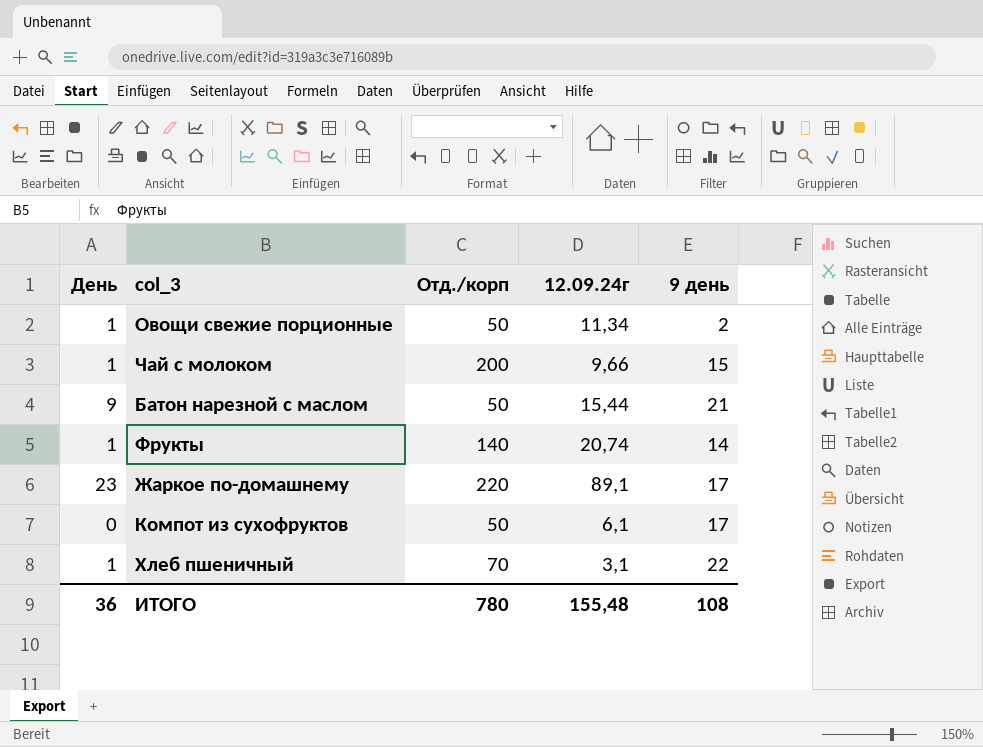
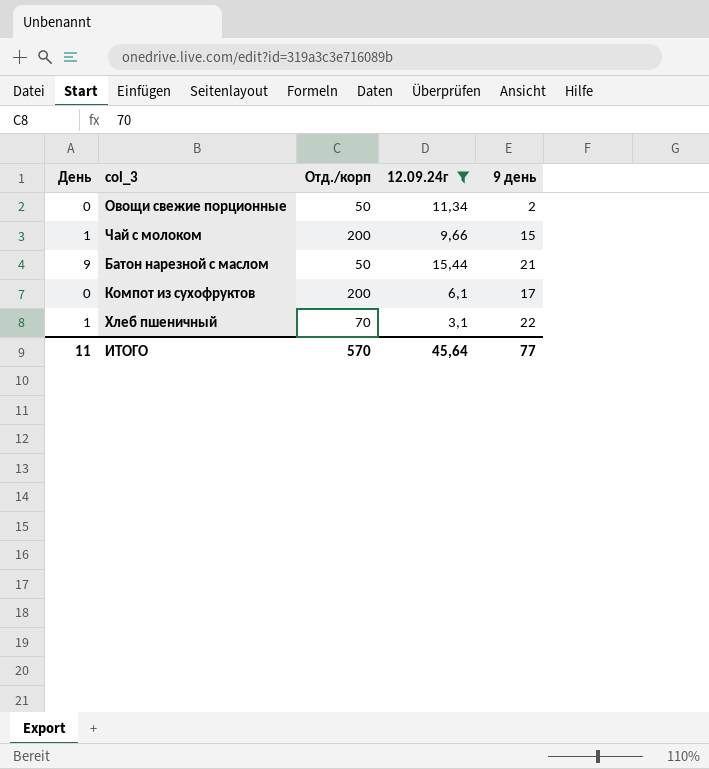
filter: none -> 12.09.24г <= 15,44
Овощи свежие порционные | День: 1 -> 0
Компот из сухофруктов | Отд./корп: 50 -> 200
ИТОГО | День: 36 -> 11
ИТОГО | Отд./корп: 780 -> 570
ИТОГО | 12.09.24г: 155,48 -> 45,64
ИТОГО | 9 день: 108 -> 77

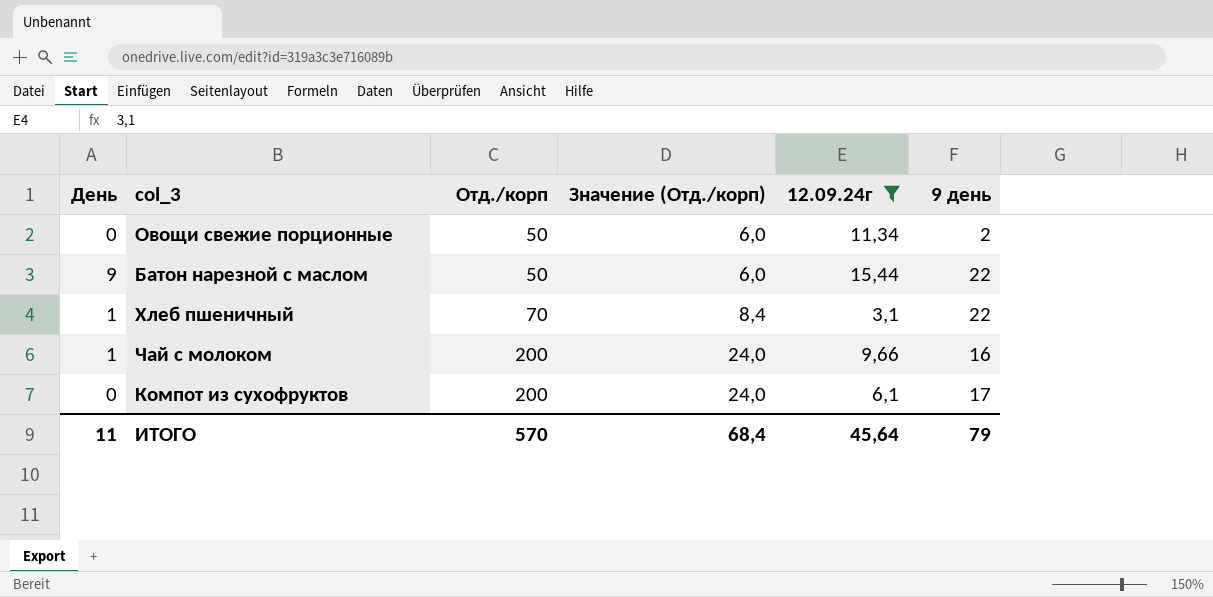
row order: none -> Отд./корп ascending
column Значение (Отд./корп) | formula: none -> [Отд./корп] * 0,12
Батон нарезной с маслом | 9 день: 21 -> 22
Чай с молоком | 9 день: 15 -> 16
ИТОГО | 9 день: 77 -> 79

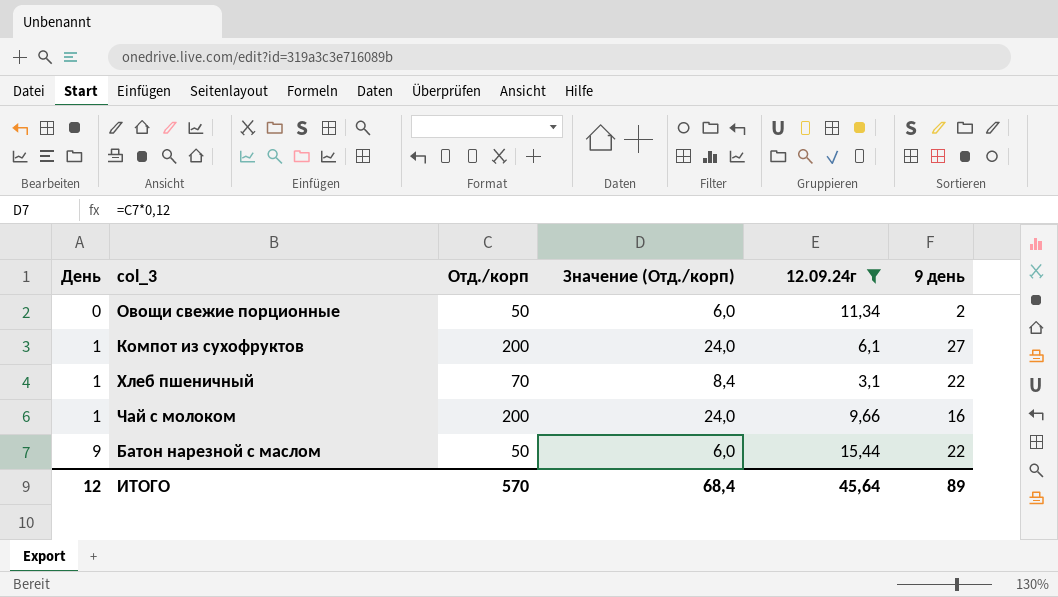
row order: Отд./корп ascending -> День ascending
Компот из сухофруктов | День: 0 -> 1
Компот из сухофруктов | 9 день: 17 -> 27
ИТОГО | День: 11 -> 12
ИТОГО | 9 день: 79 -> 89

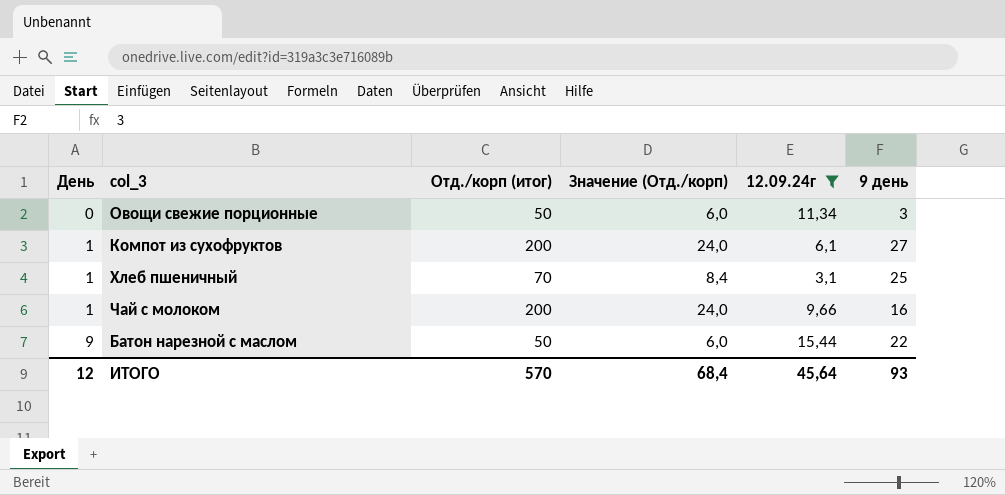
column name: Отд./корп -> Отд./корп (итог)
Овощи свежие порционные | 9 день: 2 -> 3
Хлеб пшеничный | 9 день: 22 -> 25
ИТОГО | 9 день: 89 -> 93

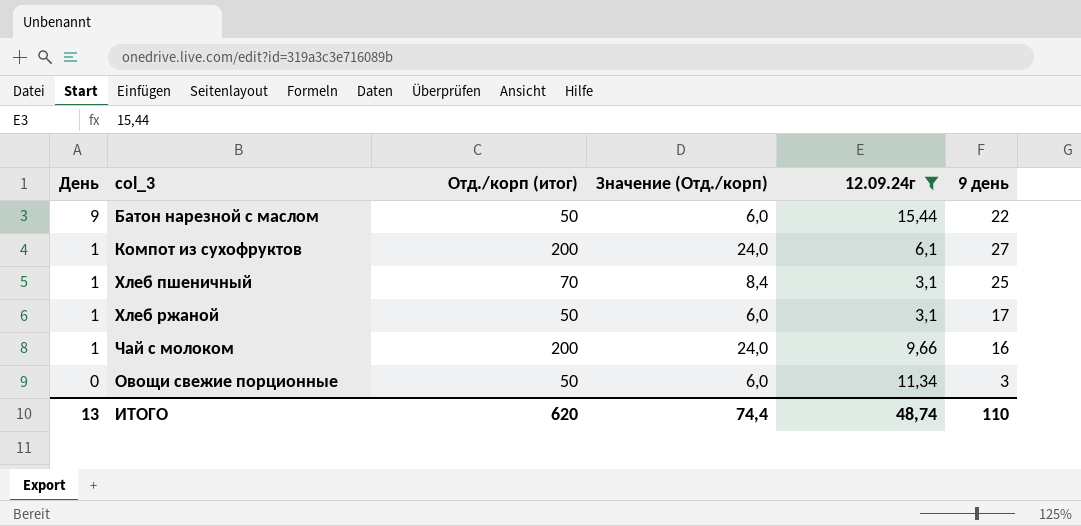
row order: День ascending -> День descending
row Хлеб ржаной: none -> 1 | 50 | 6,0 | 3,1 | 17
ИТОГО | День: 12 -> 13
ИТОГО | Отд./корп (итог): 570 -> 620
ИТОГО | Значение (Отд./корп): 68,4 -> 74,4
ИТОГО | 12.09.24г: 45,64 -> 48,74
ИТОГО | 9 день: 93 -> 110

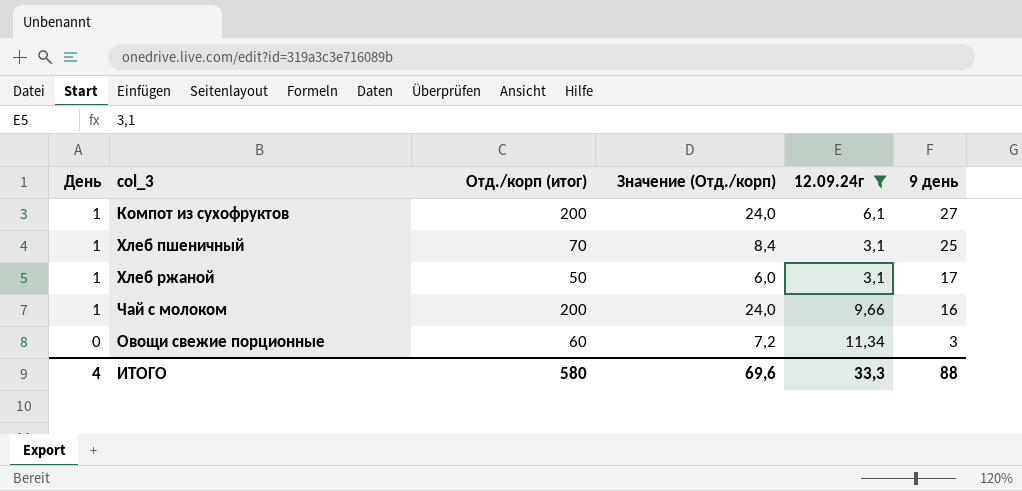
row Батон нарезной с маслом: 9 | 50 | 6,0 | 15,44 | 22 -> none
Овощи свежие порционные | Отд./корп (итог): 50 -> 60
Овощи свежие порционные | Значение (Отд./корп): 6,0 -> 7,2
ИТОГО | День: 13 -> 4
ИТОГО | Отд./корп (итог): 620 -> 580
ИТОГО | Значение (Отд./корп): 74,4 -> 69,6
ИТОГО | 12.09.24г: 48,74 -> 33,3
ИТОГО | 9 день: 110 -> 88

